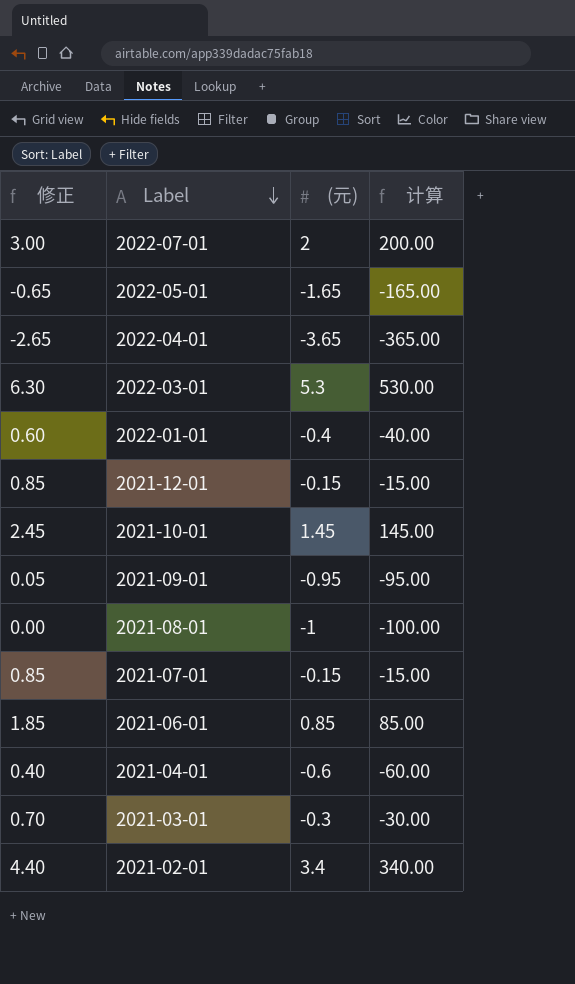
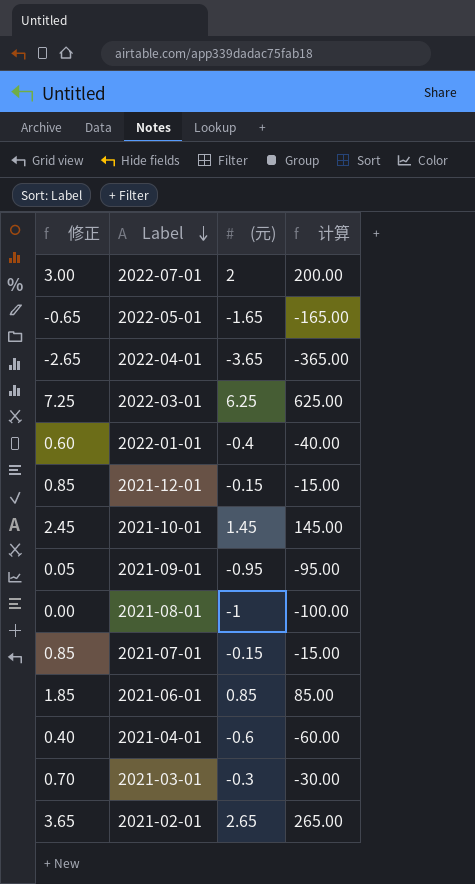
2022-03-01 | 修正: 6.30 -> 7.25
2022-03-01 | (元): 5.3 -> 6.25
2022-03-01 | 计算: 530.00 -> 625.00
2021-02-01 | 修正: 4.40 -> 3.65
2021-02-01 | (元): 3.4 -> 2.65
2021-02-01 | 计算: 340.00 -> 265.00

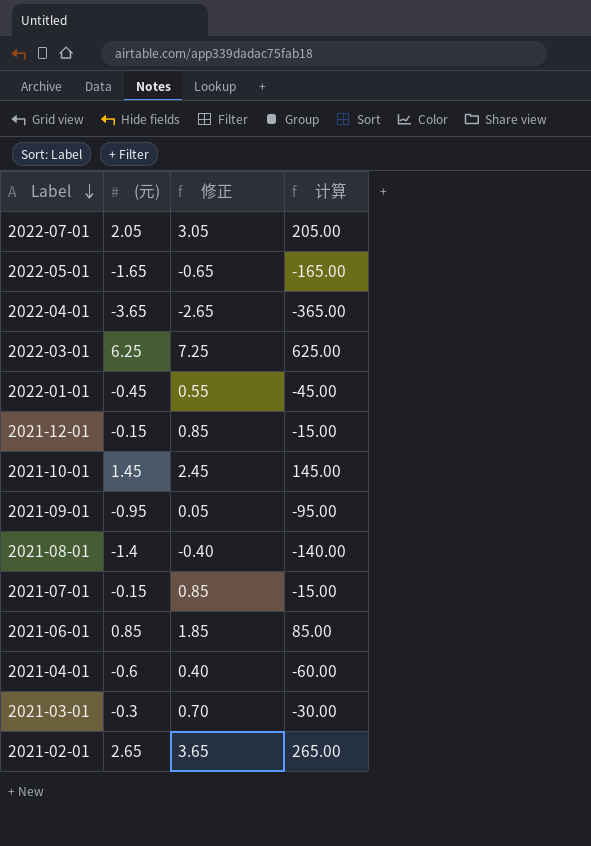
column 修正 | position: 1 -> 3
2022-07-01 | (元): 2 -> 2.05
2022-07-01 | 修正: 3.00 -> 3.05
2022-07-01 | 计算: 200.00 -> 205.00
2022-01-01 | (元): -0.4 -> -0.45
2022-01-01 | 修正: 0.60 -> 0.55
2022-01-01 | 计算: -40.00 -> -45.00
2021-08-01 | (元): -1 -> -1.4
2021-08-01 | 修正: 0.00 -> -0.40
2021-08-01 | 计算: -100.00 -> -140.00

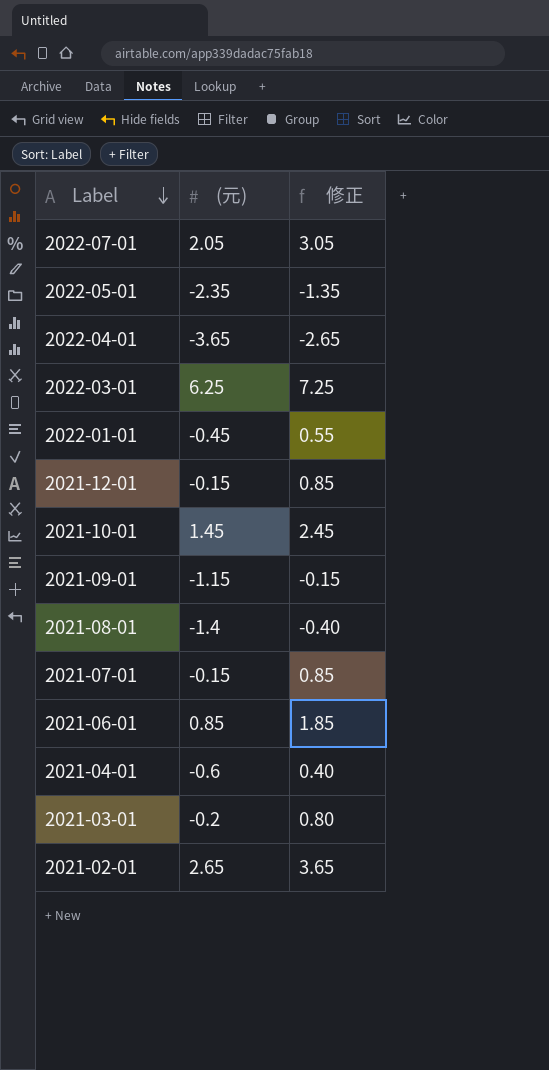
column 计算 | formula: [(元)] * 100 -> none
2022-05-01 | (元): -1.65 -> -2.35
2022-05-01 | 修正: -0.65 -> -1.35
2021-09-01 | (元): -0.95 -> -1.15
2021-09-01 | 修正: 0.05 -> -0.15
2021-03-01 | (元): -0.3 -> -0.2
2021-03-01 | 修正: 0.70 -> 0.80

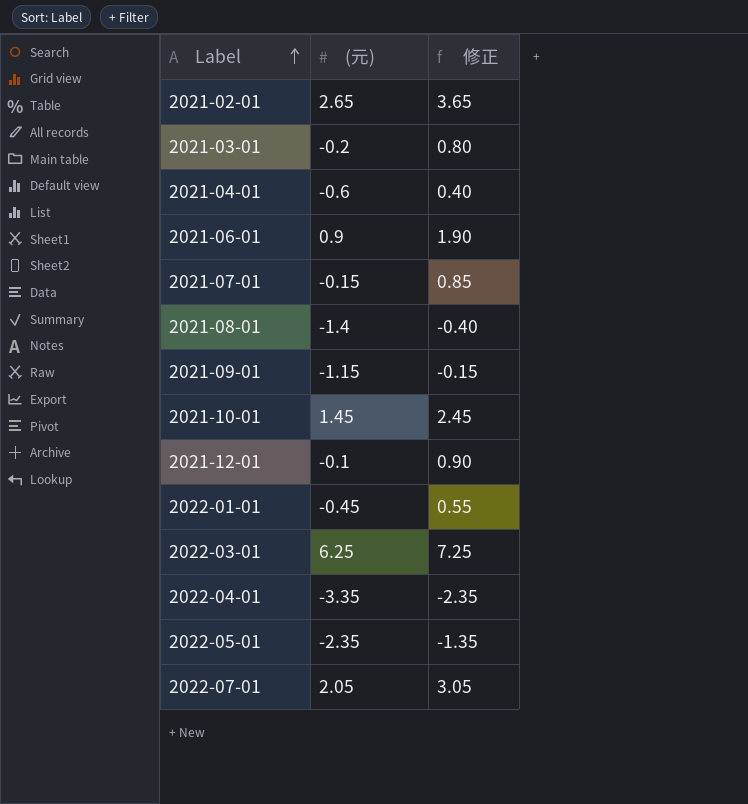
row order: Label descending -> Label ascending
2021-06-01 | (元): 0.85 -> 0.9
2021-06-01 | 修正: 1.85 -> 1.90
2021-12-01 | (元): -0.15 -> -0.1
2021-12-01 | 修正: 0.85 -> 0.90
2022-04-01 | (元): -3.65 -> -3.35
2022-04-01 | 修正: -2.65 -> -2.35

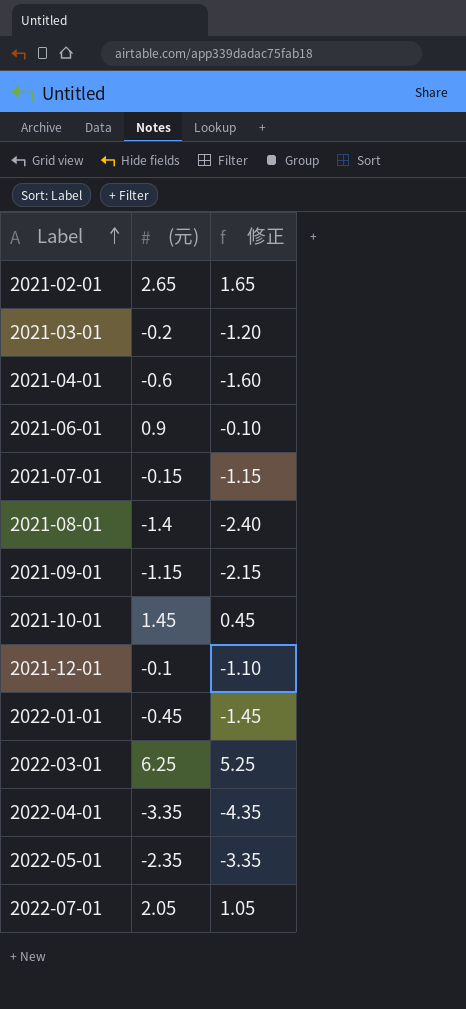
column 修正 | formula: [(元)] + 1 -> [(元)] - 1

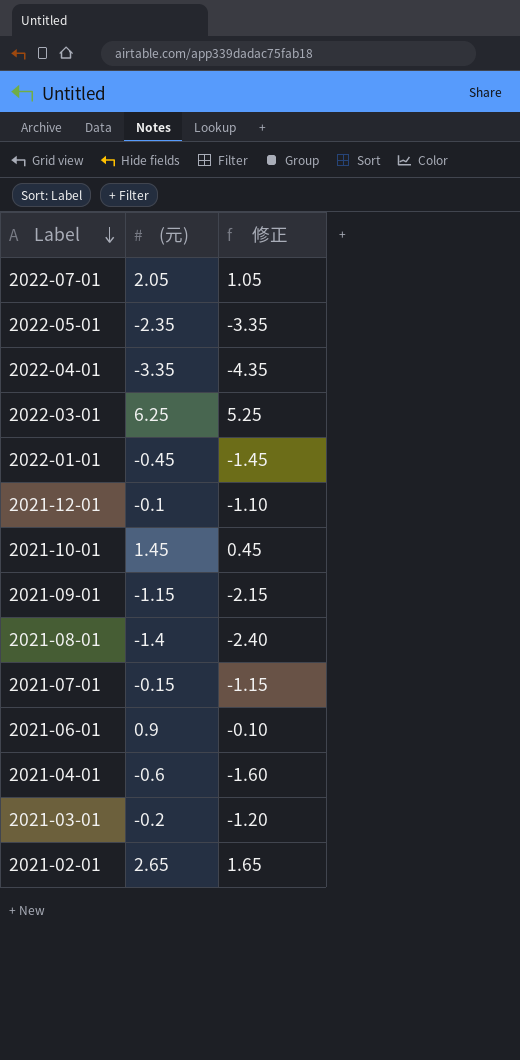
row order: Label ascending -> Label descending

